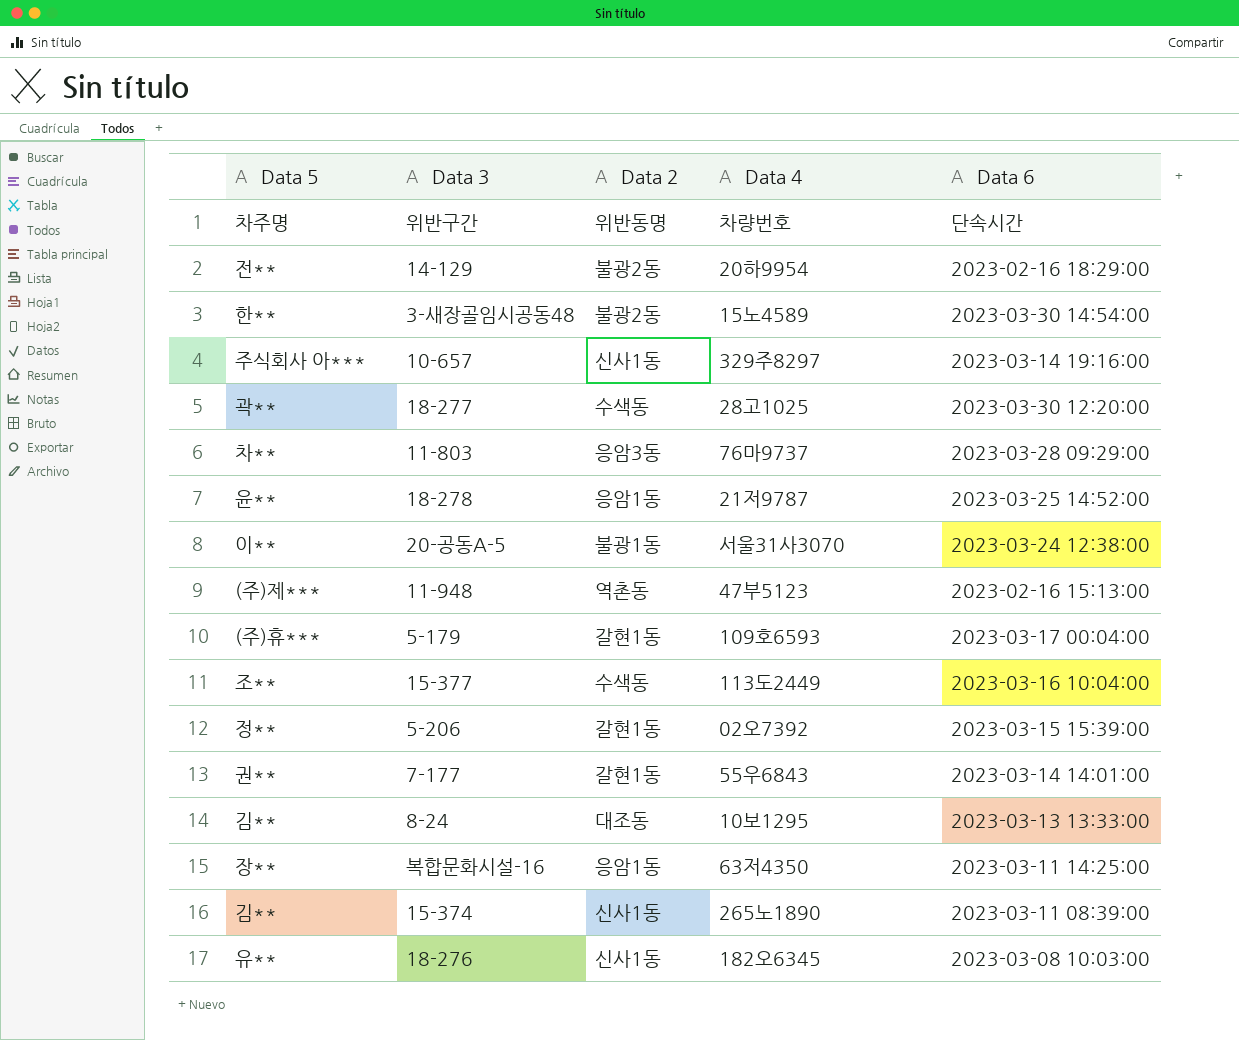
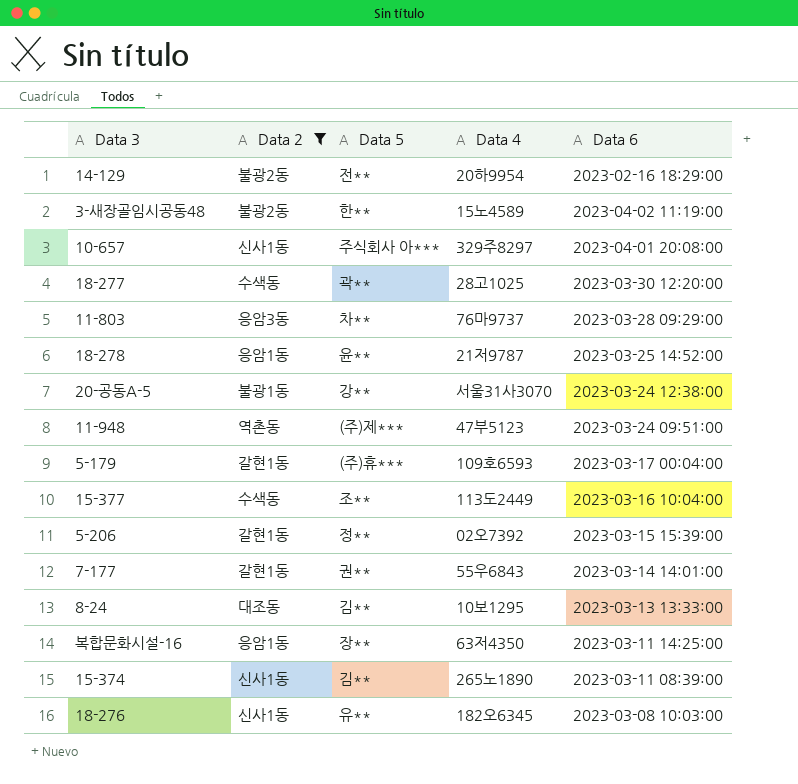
filter: none -> Data 2 != 위반동명
column Data 5 | position: 1 -> 3
3-새장골임시공동48 | Data 6: 2023-03-30 14:54:00 -> 2023-04-02 11:19:00
10-657 | Data 6: 2023-03-14 19:16:00 -> 2023-04-01 20:08:00
20-공동A-5 | Data 5: 이** -> 강**
11-948 | Data 6: 2023-02-16 15:13:00 -> 2023-03-24 09:51:00

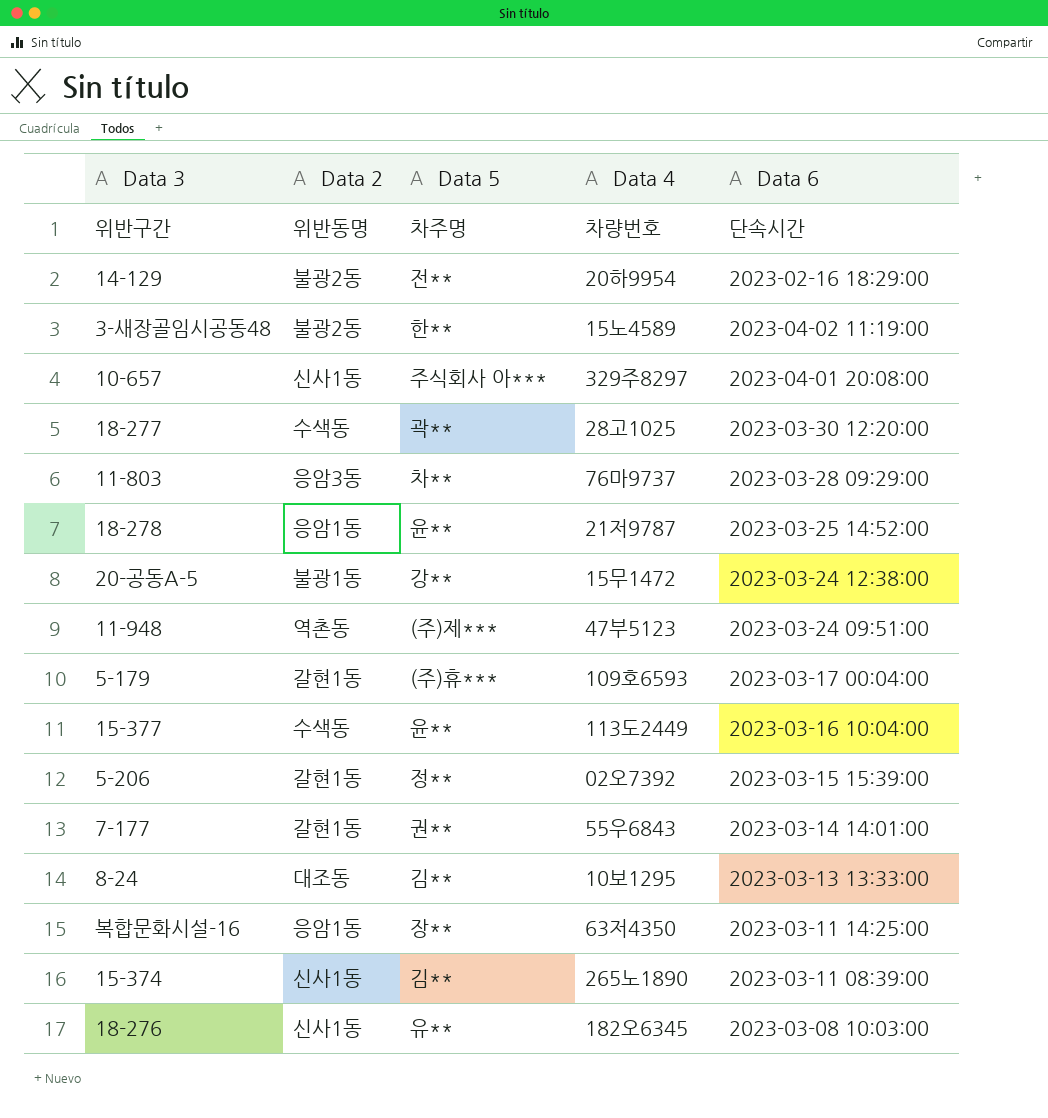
filter: Data 2 != 위반동명 -> none
20-공동A-5 | Data 4: 서울31사3070 -> 15무1472
15-377 | Data 5: 조** -> 윤**

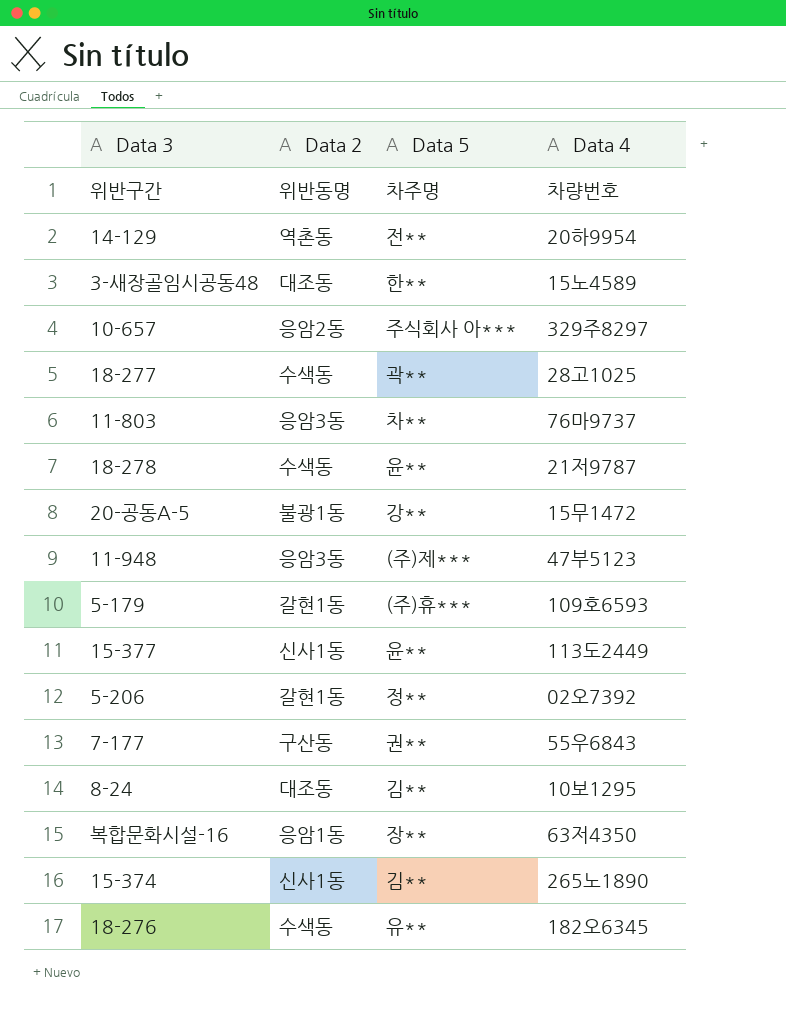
column Data 6 | position: 5 -> none
14-129 | Data 2: 불광2동 -> 역촌동
3-새장골임시공동48 | Data 2: 불광2동 -> 대조동
10-657 | Data 2: 신사1동 -> 응암2동
18-278 | Data 2: 응암1동 -> 수색동
11-948 | Data 2: 역촌동 -> 응암3동
15-377 | Data 2: 수색동 -> 신사1동
7-177 | Data 2: 갈현1동 -> 구산동
18-276 | Data 2: 신사1동 -> 수색동

